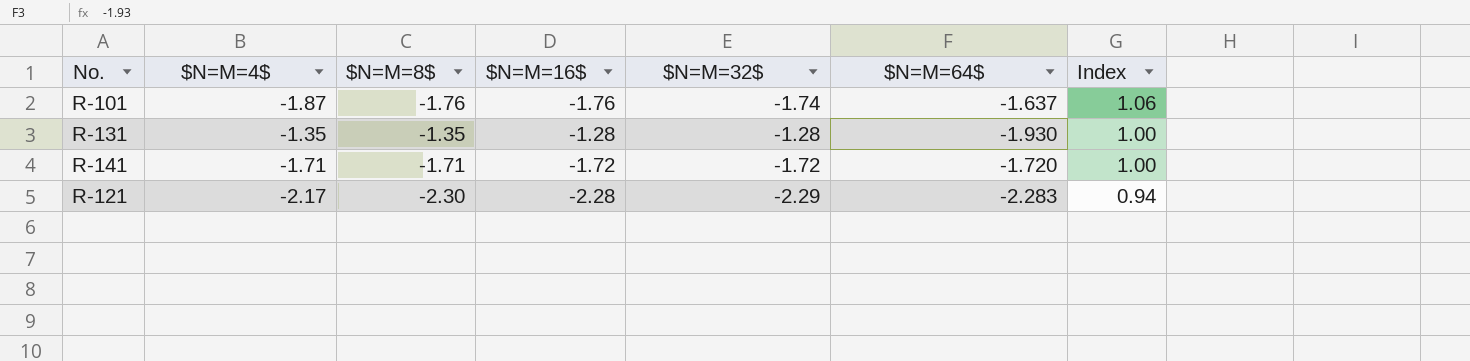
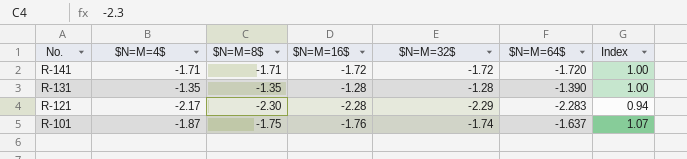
row order: Index descending -> No. descending
R-131 | $N=M=64$: -1.930 -> -1.390
R-101 | $N=M=8$: -1.76 -> -1.75
R-101 | Index: 1.06 -> 1.07

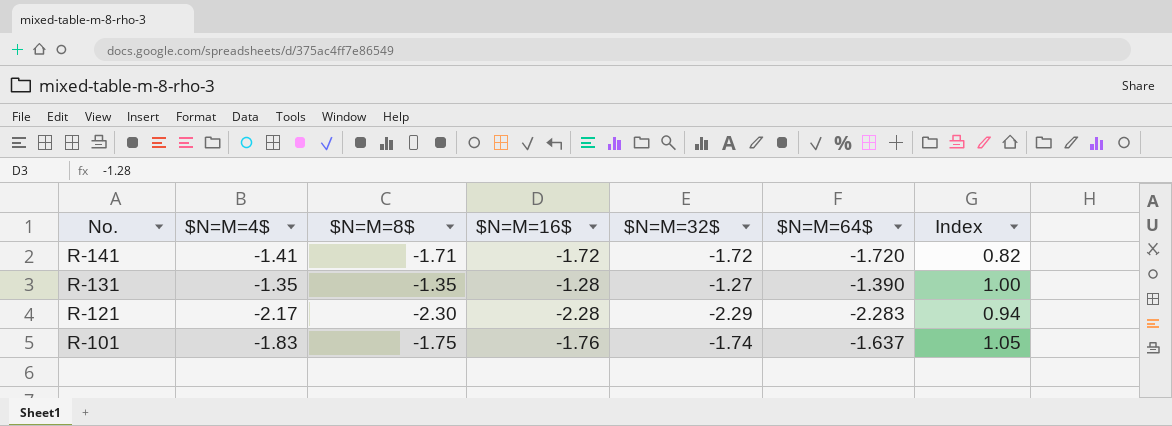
R-141 | $N=M=4$: -1.71 -> -1.41
R-141 | Index: 1.00 -> 0.82
R-131 | $N=M=32$: -1.28 -> -1.27
R-101 | $N=M=4$: -1.87 -> -1.83
R-101 | Index: 1.07 -> 1.05

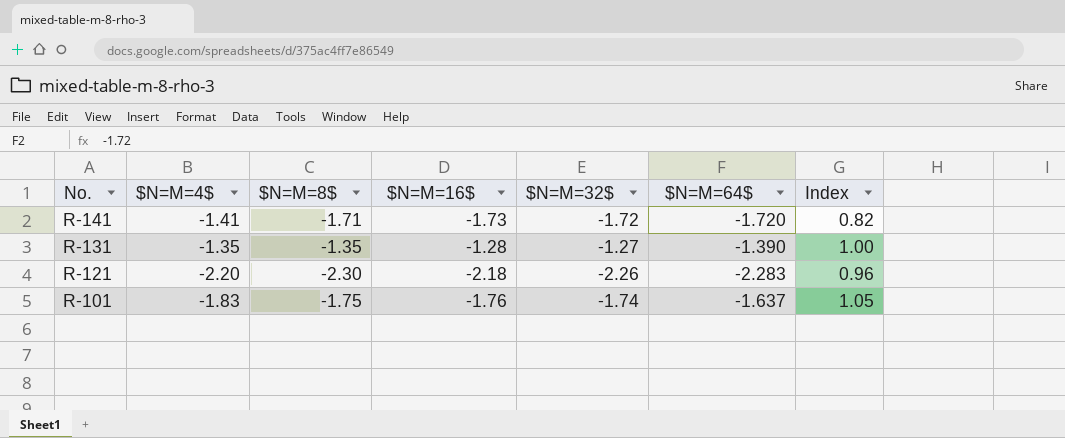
R-141 | $N=M=16$: -1.72 -> -1.73
R-121 | $N=M=4$: -2.17 -> -2.20
R-121 | $N=M=16$: -2.28 -> -2.18
R-121 | $N=M=32$: -2.29 -> -2.26
R-121 | Index: 0.94 -> 0.96

